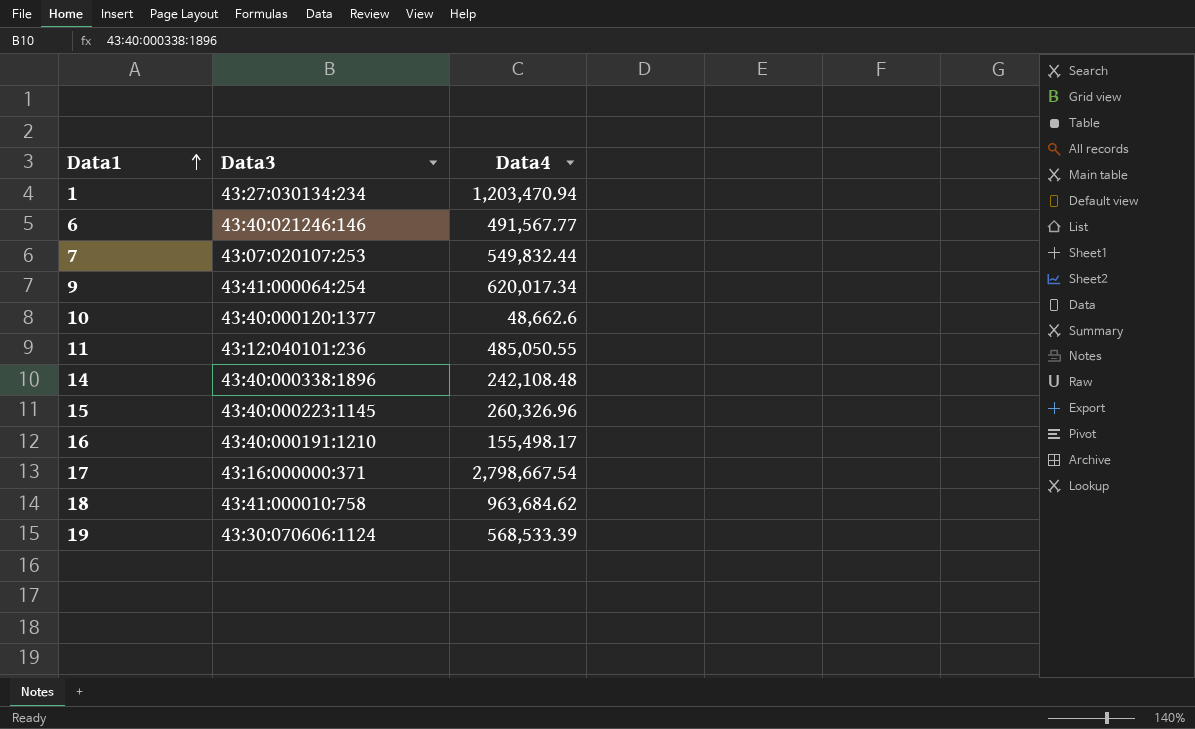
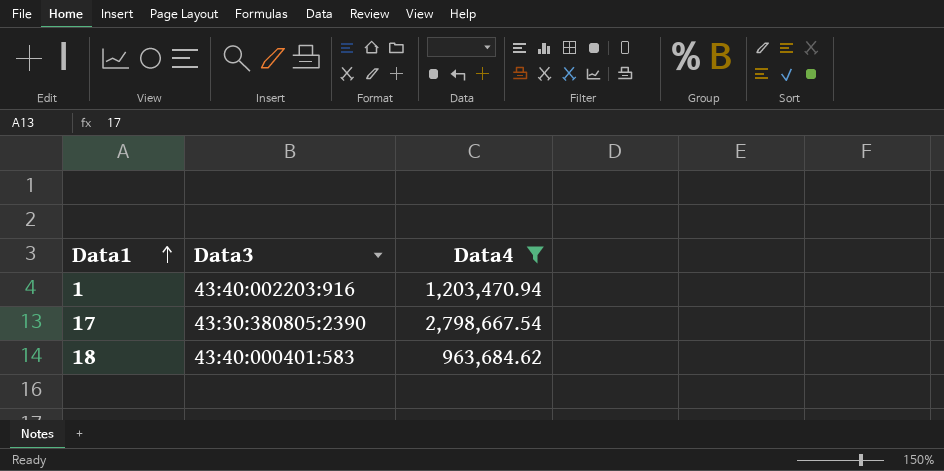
filter: none -> Data4 >= 963,684.62
1 | Data3: 43:27:030134:234 -> 43:40:002203:916
17 | Data3: 43:16:000000:371 -> 43:30:380805:2390
18 | Data3: 43:41:000010:758 -> 43:40:000401:583

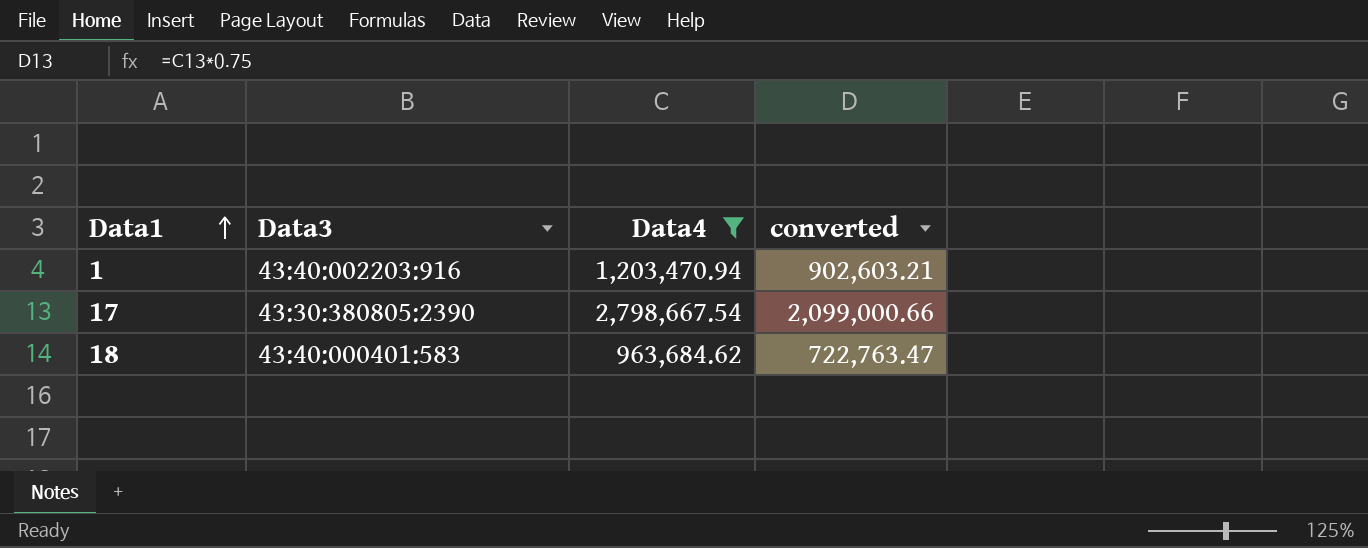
column converted | formula: none -> [Data4] * 0.75

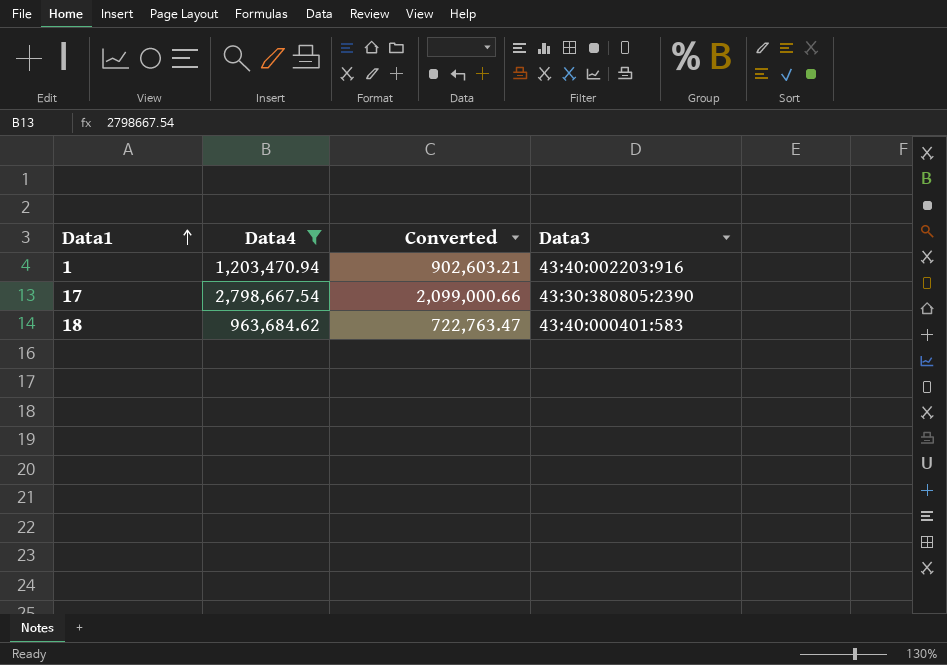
column name: converted -> Converted
column Data3 | position: 2 -> 4

